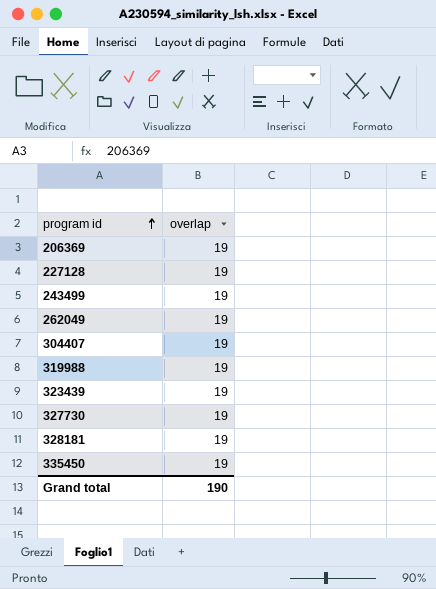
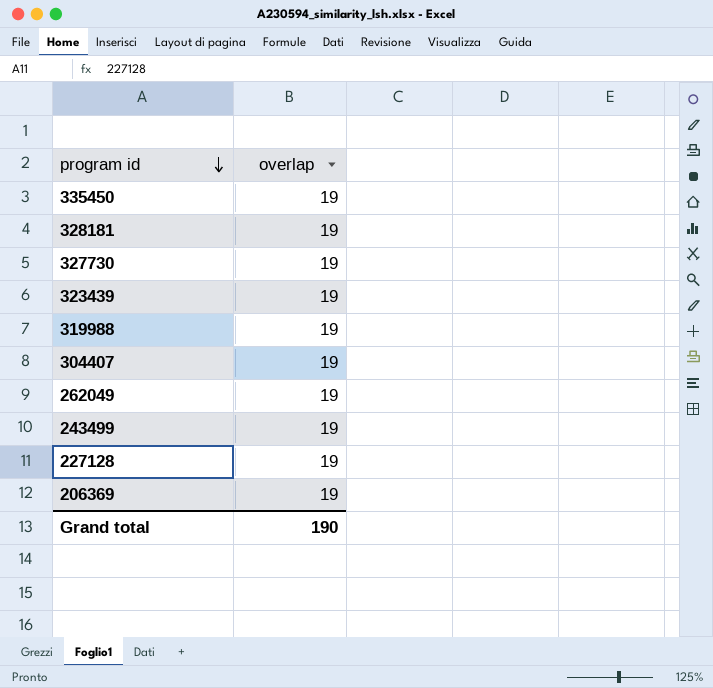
row order: program id ascending -> program id descending

